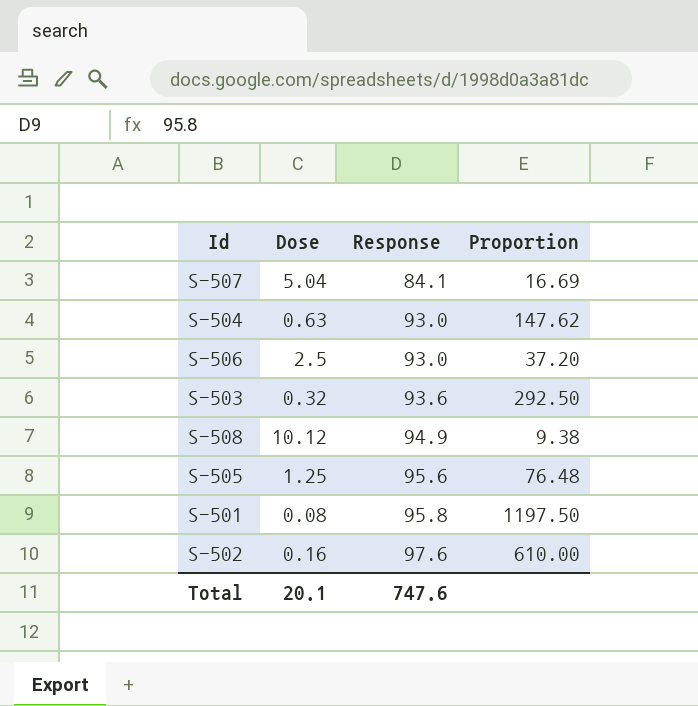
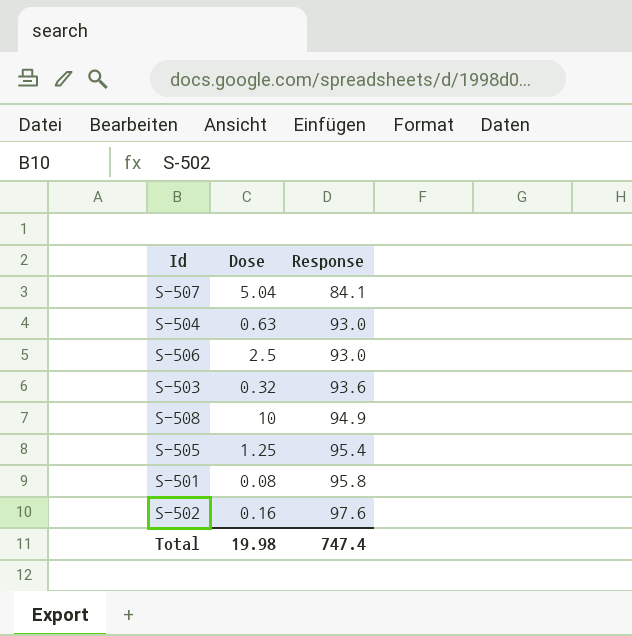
column Proportion | formula: [Response] / [Dose] -> none
S-508 | Dose: 10.12 -> 10
S-505 | Response: 95.6 -> 95.4
Total | Dose: 20.1 -> 19.98
Total | Response: 747.6 -> 747.4

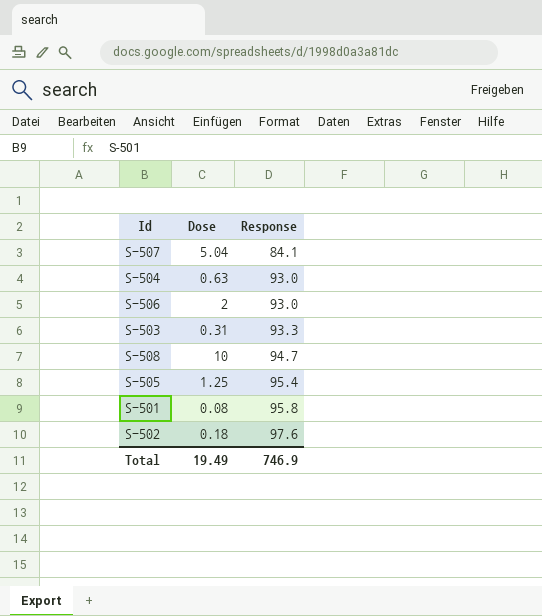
S-506 | Dose: 2.5 -> 2
S-503 | Dose: 0.32 -> 0.31
S-503 | Response: 93.6 -> 93.3
S-508 | Response: 94.9 -> 94.7
S-502 | Dose: 0.16 -> 0.18
Total | Dose: 19.98 -> 19.49
Total | Response: 747.4 -> 746.9

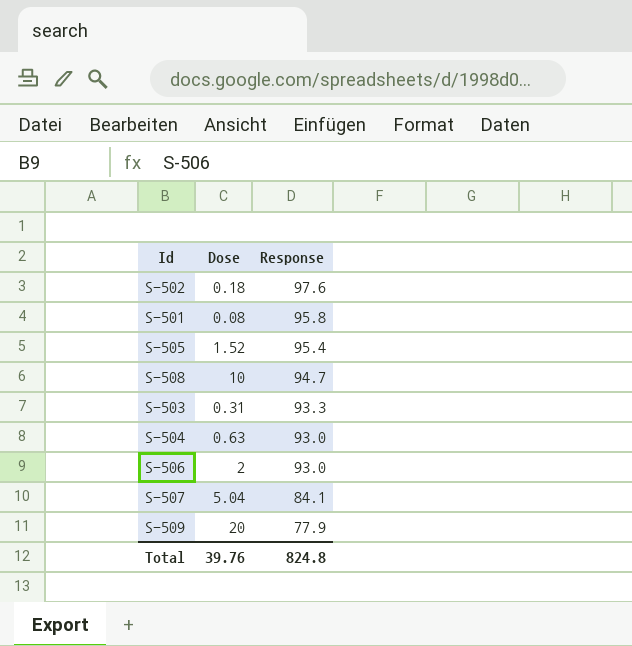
row order: Response ascending -> Response descending
S-505 | Dose: 1.25 -> 1.52
row S-509: none -> 20 | 77.9
Total | Dose: 19.49 -> 39.76
Total | Response: 746.9 -> 824.8

